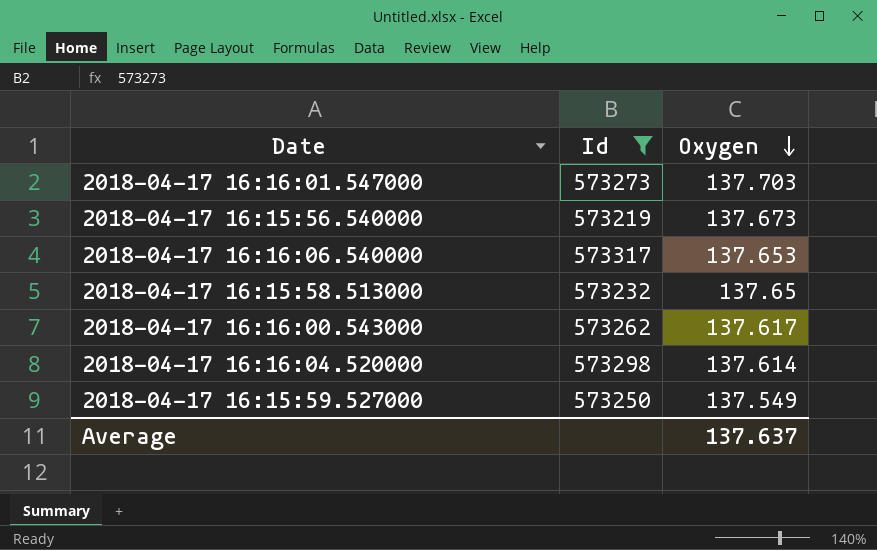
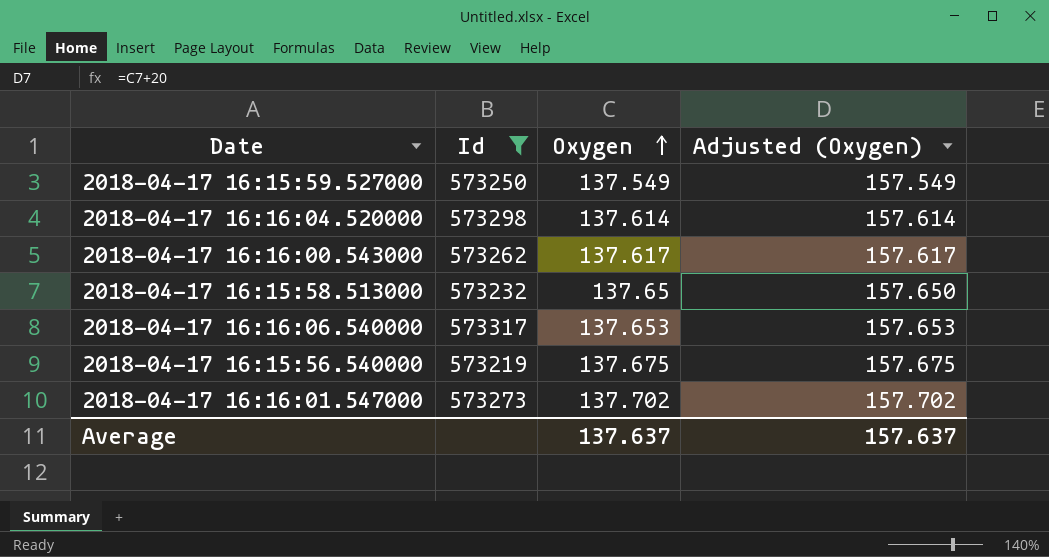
row order: Oxygen descending -> Oxygen ascending
column Adjusted (Oxygen) | formula: none -> [Oxygen] + 20
2018-04-17 16:15:56.540000 | Oxygen: 137.673 -> 137.675
2018-04-17 16:16:01.547000 | Oxygen: 137.703 -> 137.702

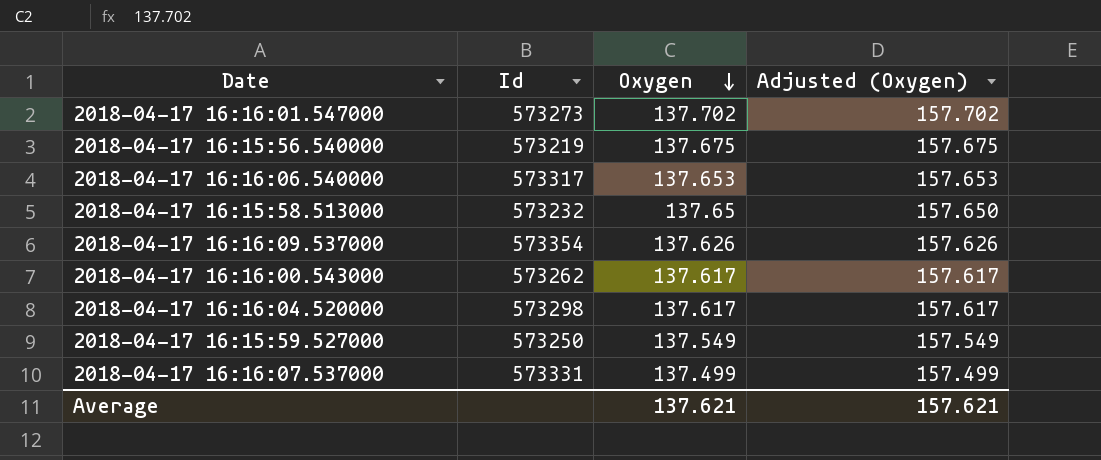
filter: Id <= 573317 -> none
row order: Oxygen ascending -> Oxygen descending
2018-04-17 16:16:04.520000 | Oxygen: 137.614 -> 137.617
2018-04-17 16:16:04.520000 | Adjusted (Oxygen): 157.614 -> 157.617
Average | Oxygen: 137.637 -> 137.621
Average | Adjusted (Oxygen): 157.637 -> 157.621

